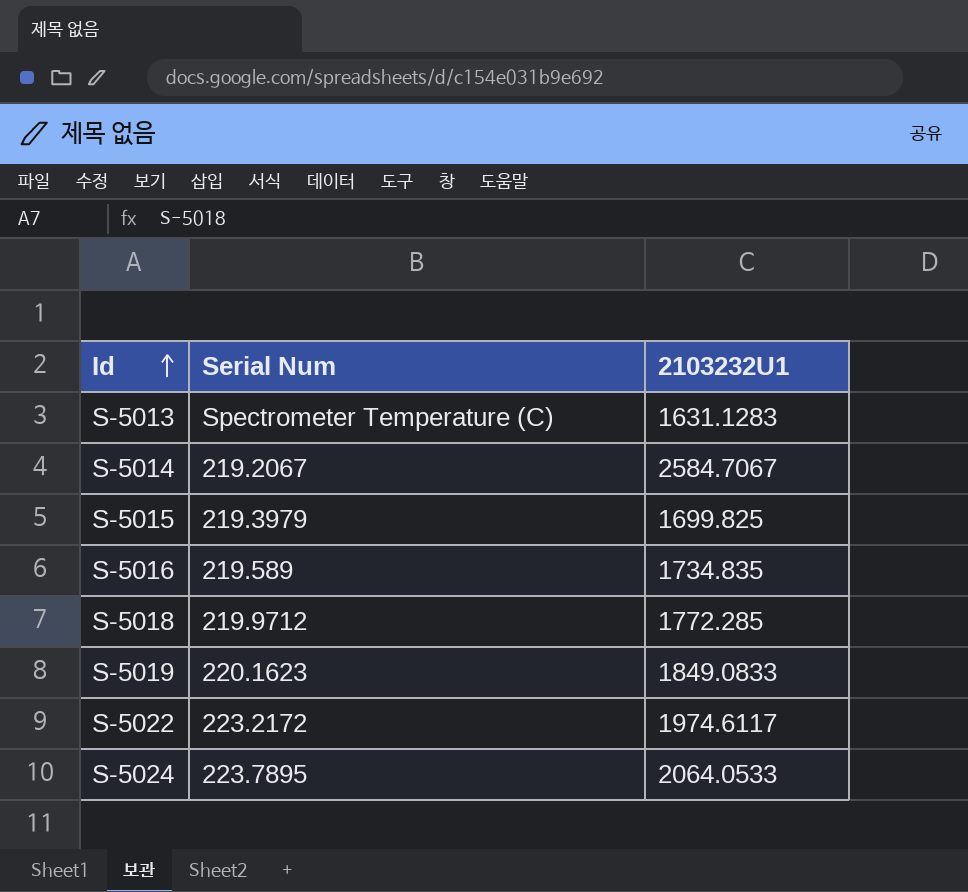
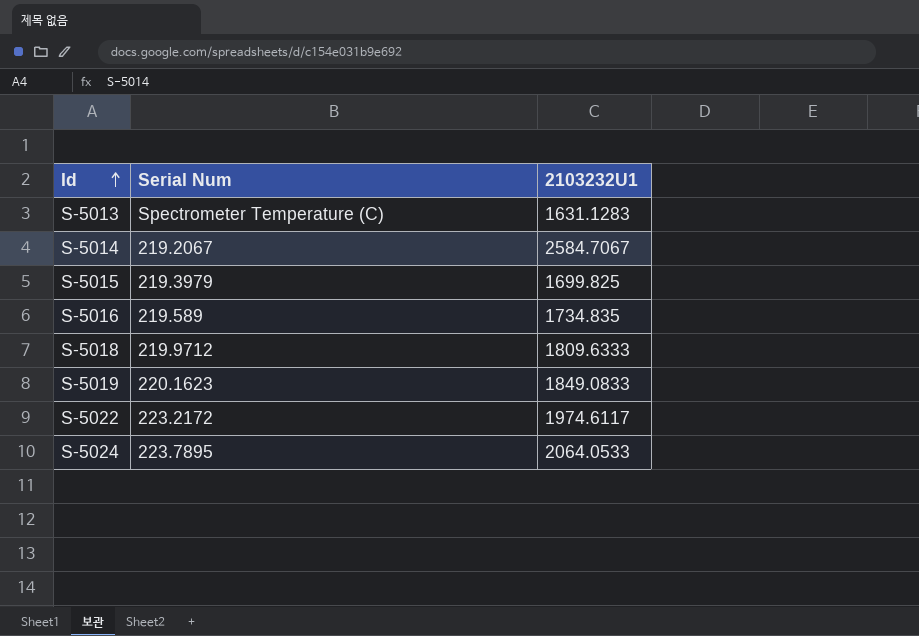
S-5018 | 2103232U1: 1772.285 -> 1809.6333

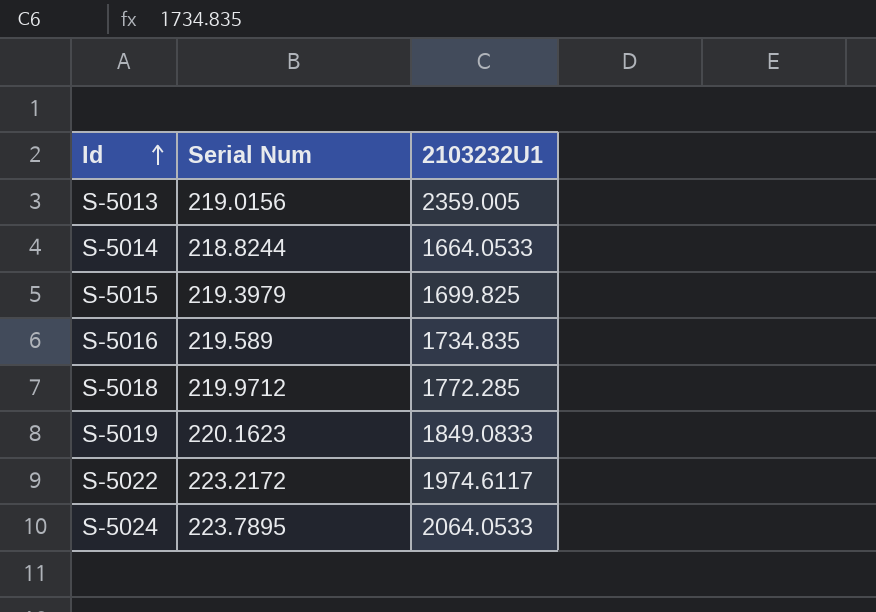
S-5013 | Serial Num: Spectrometer Temperature (C) -> 219.0156
S-5013 | 2103232U1: 1631.1283 -> 2359.005
S-5014 | Serial Num: 219.2067 -> 218.8244
S-5014 | 2103232U1: 2584.7067 -> 1664.0533
S-5018 | 2103232U1: 1809.6333 -> 1772.285

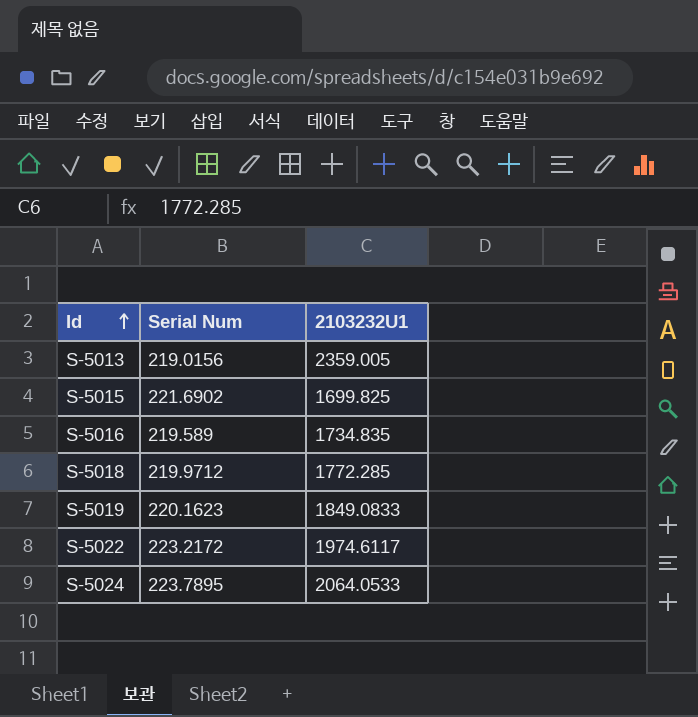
row S-5014: 218.8244 | 1664.0533 -> none
S-5015 | Serial Num: 219.3979 -> 221.6902

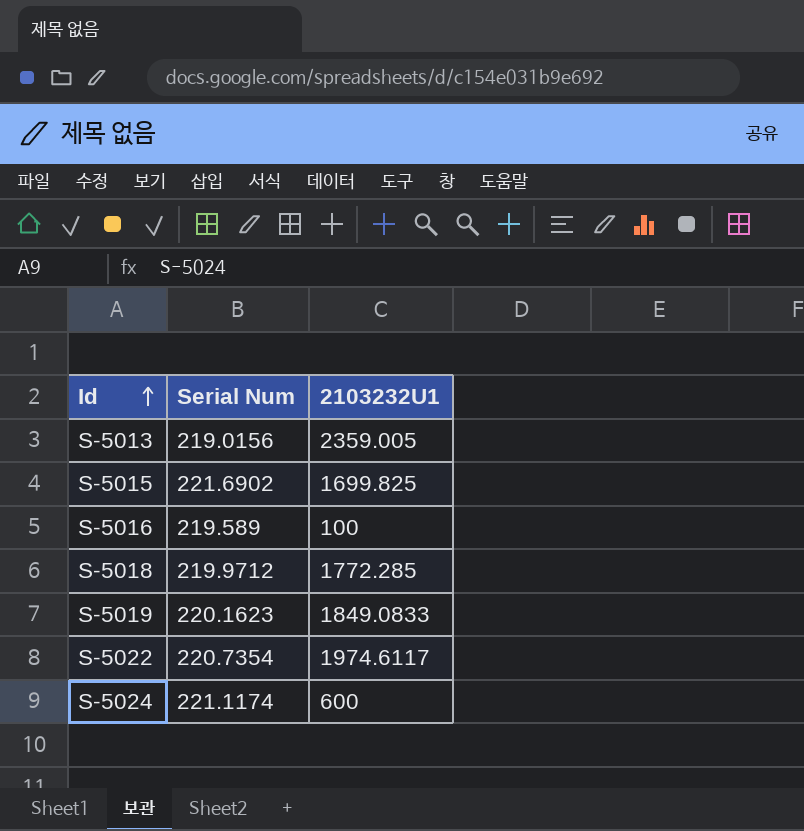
S-5016 | 2103232U1: 1734.835 -> 100
S-5022 | Serial Num: 223.2172 -> 220.7354
S-5024 | Serial Num: 223.7895 -> 221.1174
S-5024 | 2103232U1: 2064.0533 -> 600

